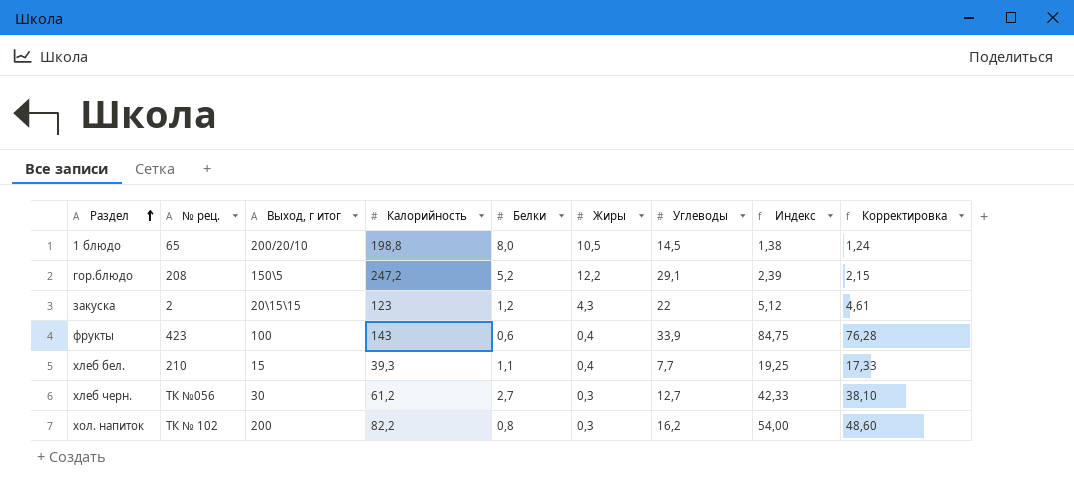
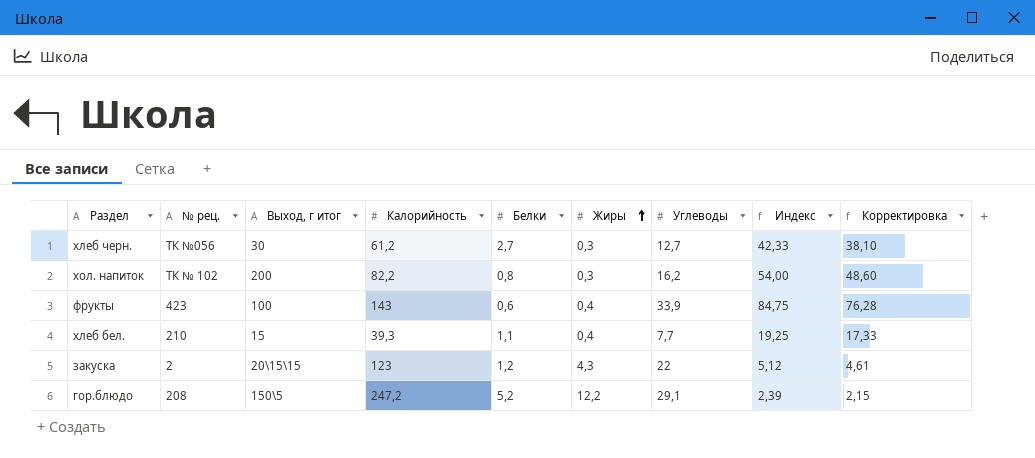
row order: Раздел ascending -> Жиры ascending
row 1 блюдо: 65 | 200/20/10 | 198,8 | 8,0 | 10,5 | 14,5 | 1,38 | 1,24 -> none

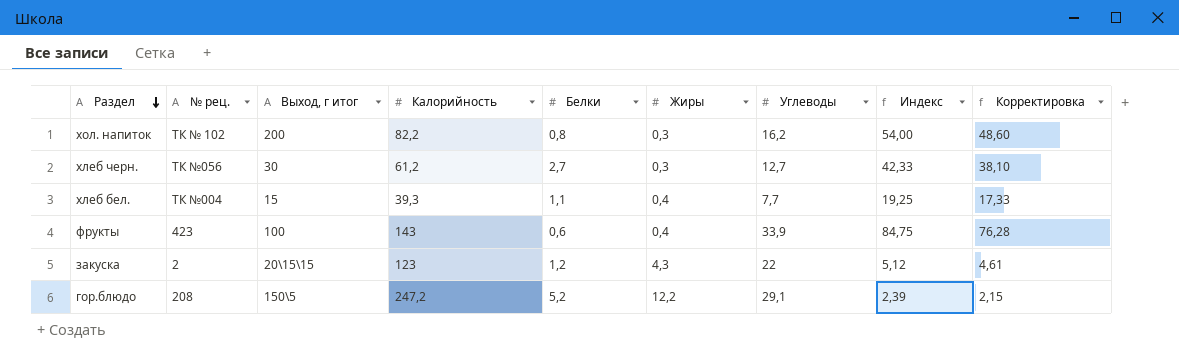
row order: Жиры ascending -> Раздел descending
хлеб бел. | № рец.: 210 -> ТК №004

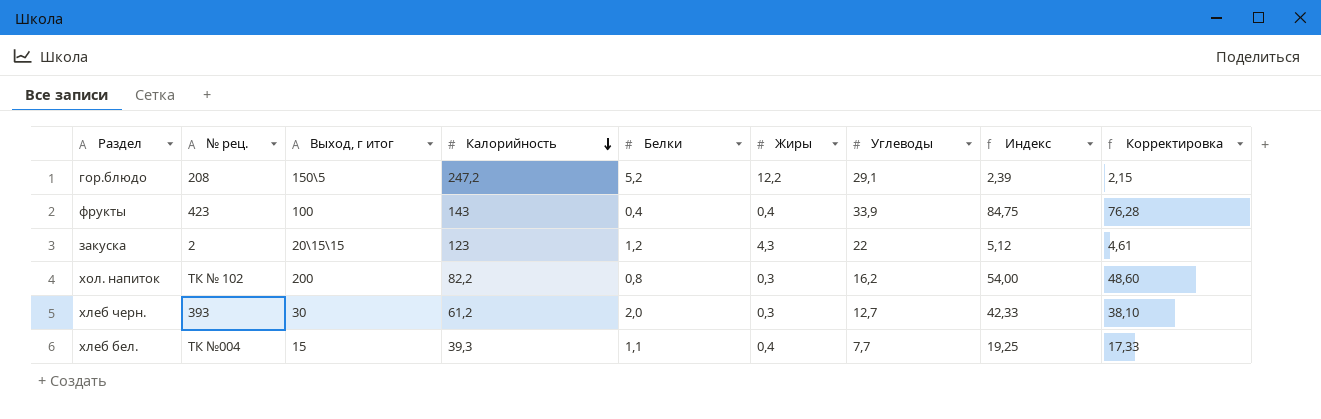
row order: Раздел descending -> Калорийность descending
фрукты | Белки: 0,6 -> 0,4
хлеб черн. | № рец.: ТК №056 -> 393
хлеб черн. | Белки: 2,7 -> 2,0

